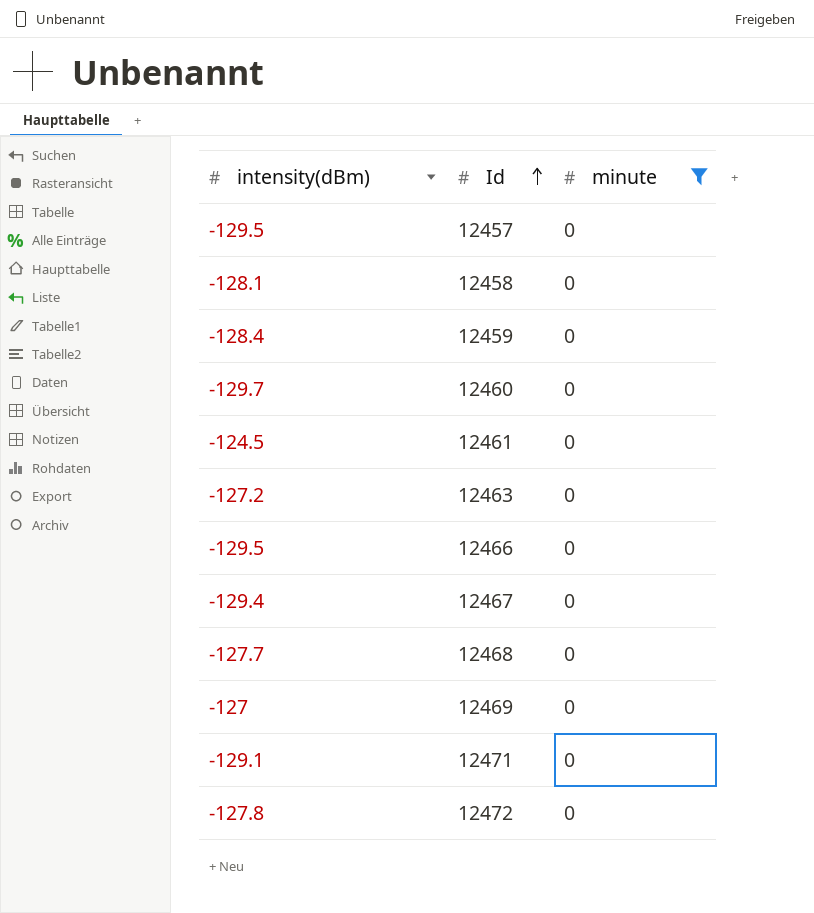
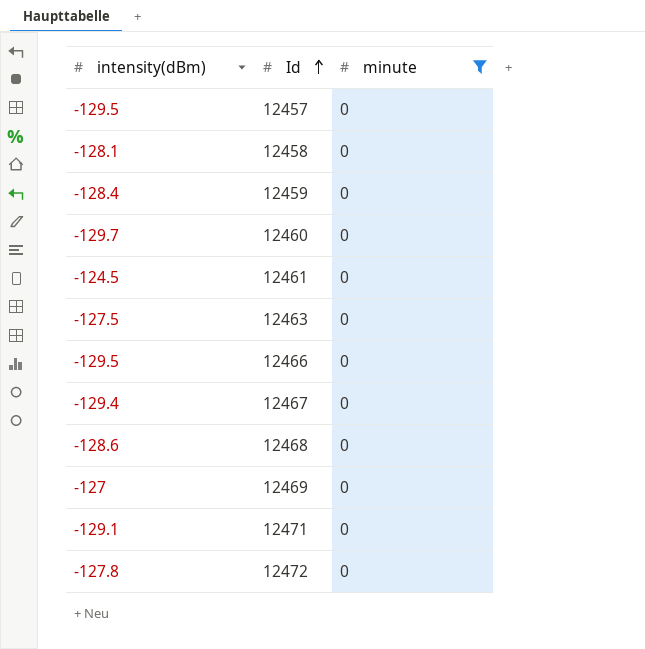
12463 | intensity(dBm): -127.2 -> -127.5
12468 | intensity(dBm): -127.7 -> -128.6

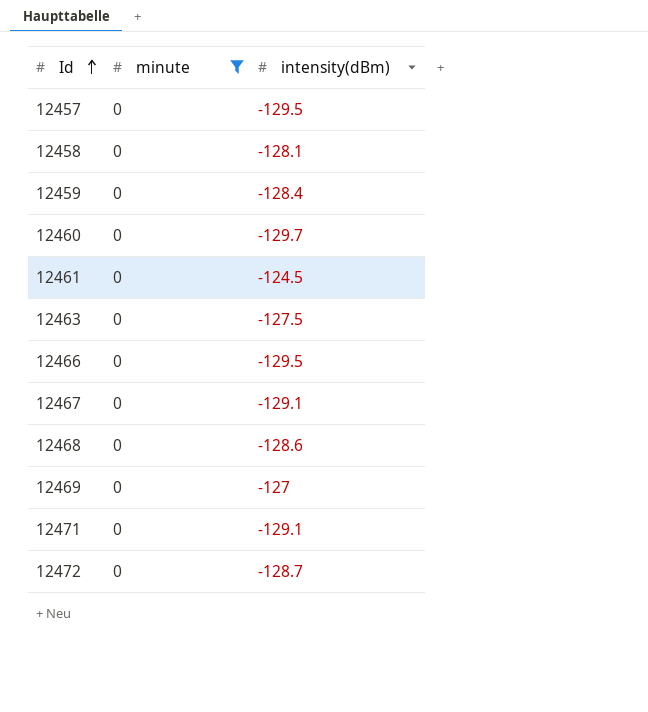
column intensity(dBm) | position: 1 -> 3
12467 | intensity(dBm): -129.4 -> -129.1
12472 | intensity(dBm): -127.8 -> -128.7

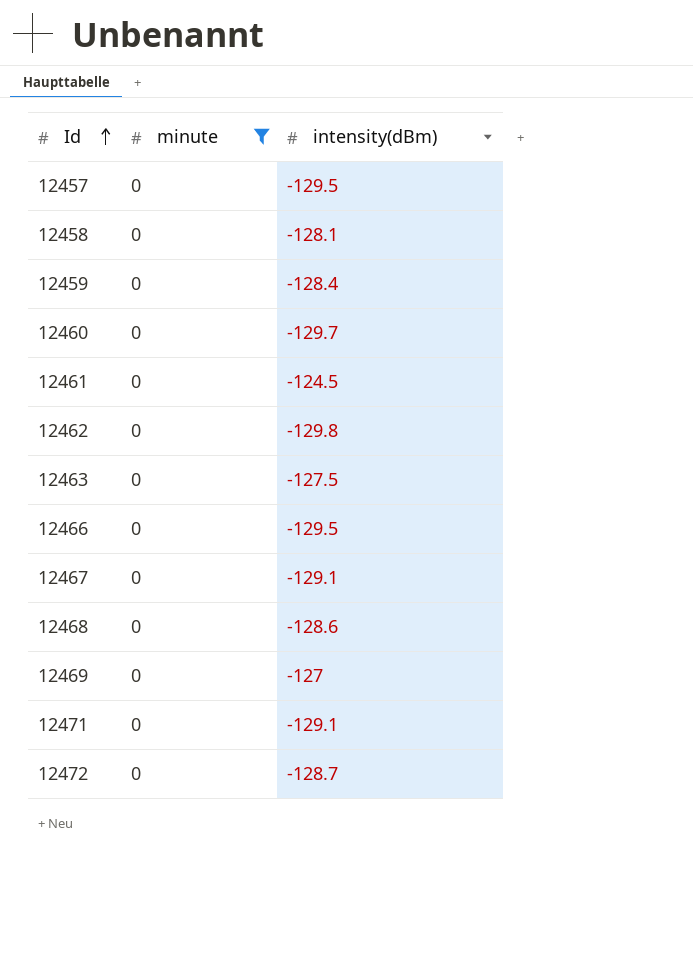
row 12462: none -> 0 | -129.8

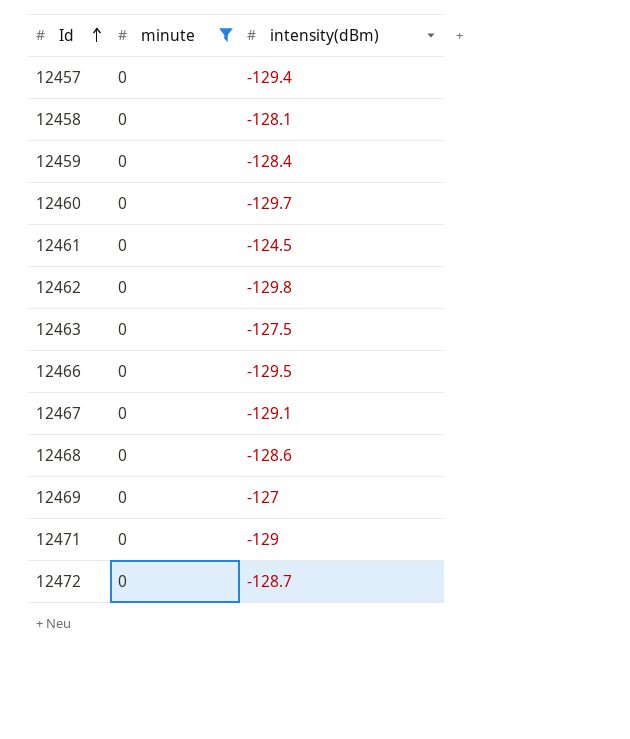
12457 | intensity(dBm): -129.5 -> -129.4
12471 | intensity(dBm): -129.1 -> -129

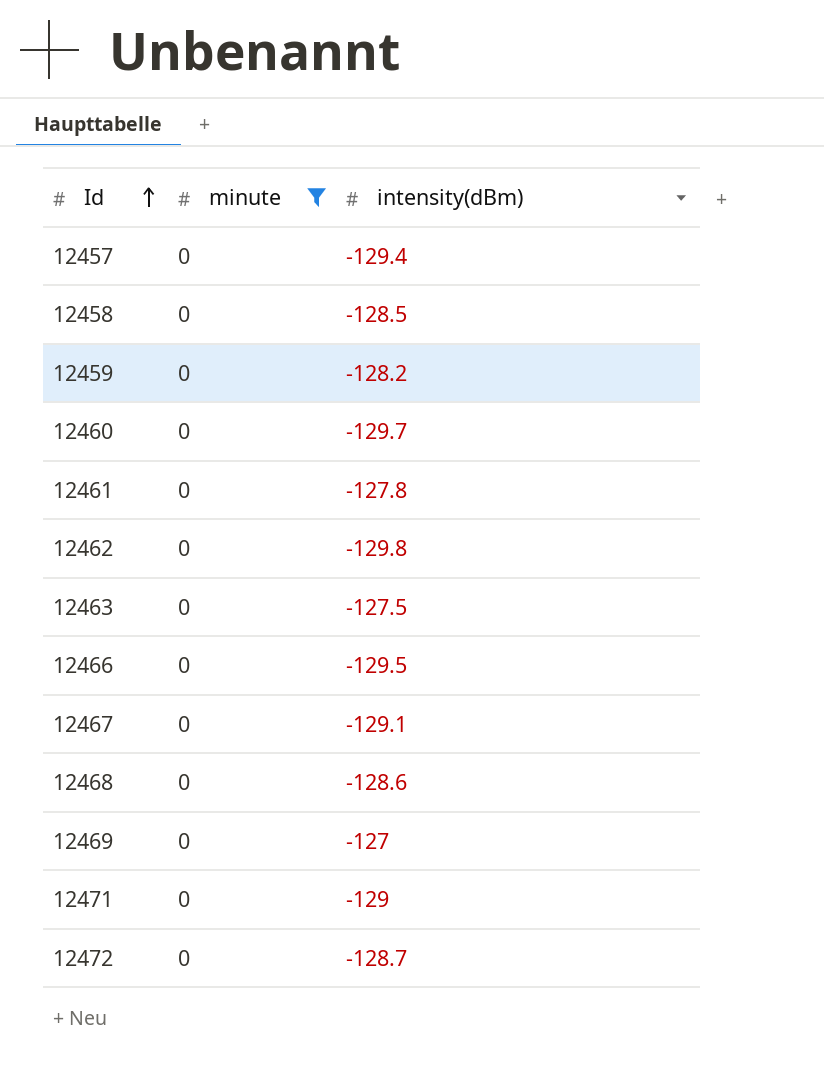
12458 | intensity(dBm): -128.1 -> -128.5
12459 | intensity(dBm): -128.4 -> -128.2
12461 | intensity(dBm): -124.5 -> -127.8

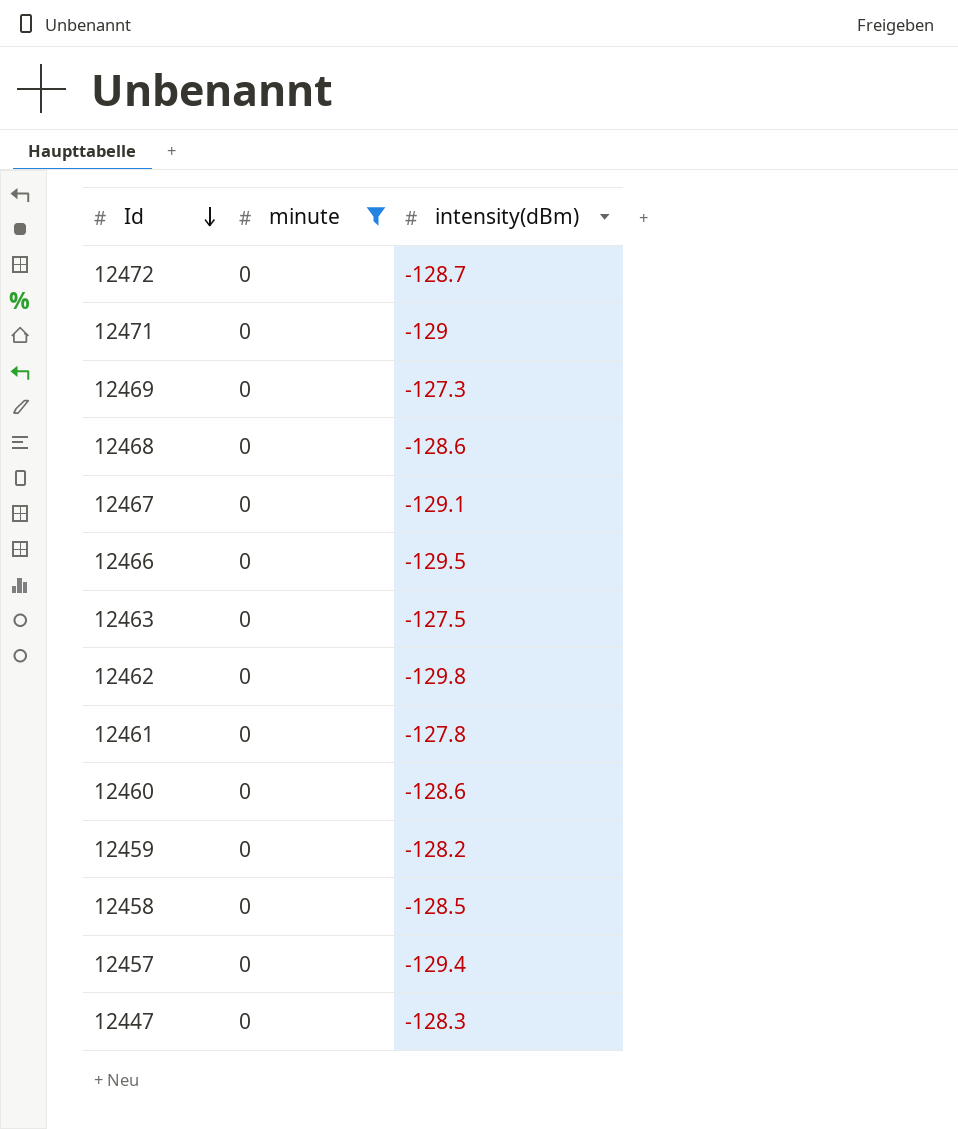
row order: Id ascending -> Id descending
12469 | intensity(dBm): -127 -> -127.3
12460 | intensity(dBm): -129.7 -> -128.6
row 12447: none -> 0 | -128.3

